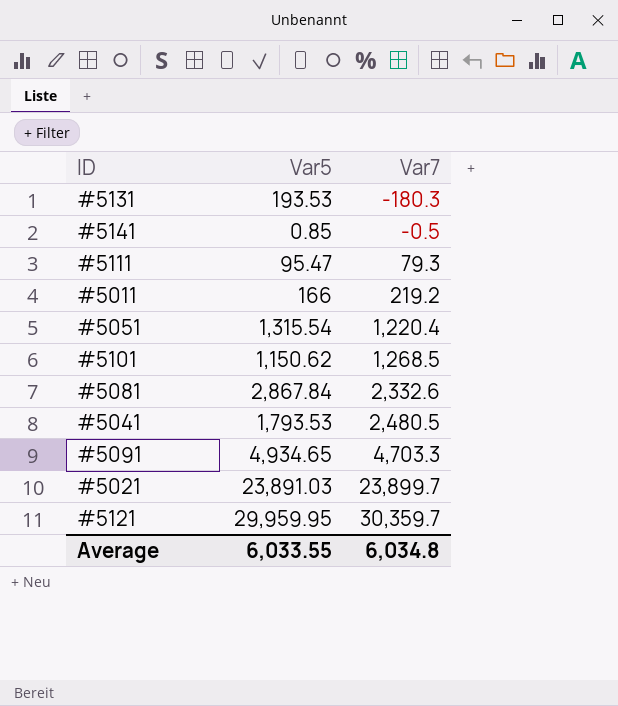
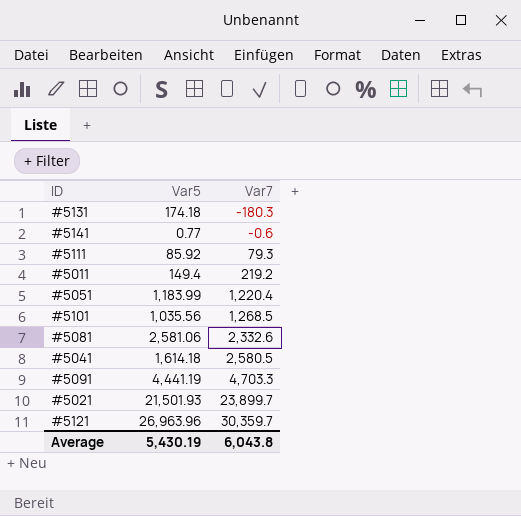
#5131 | Var5: 193.53 -> 174.18
#5141 | Var5: 0.85 -> 0.77
#5141 | Var7: -0.5 -> -0.6
#5111 | Var5: 95.47 -> 85.92
#5011 | Var5: 166 -> 149.4
#5051 | Var5: 1,315.54 -> 1,183.99
#5101 | Var5: 1,150.62 -> 1,035.56
#5081 | Var5: 2,867.84 -> 2,581.06
#5041 | Var5: 1,793.53 -> 1,614.18
#5041 | Var7: 2,480.5 -> 2,580.5
#5091 | Var5: 4,934.65 -> 4,441.19
#5021 | Var5: 23,891.03 -> 21,501.93
#5121 | Var5: 29,959.95 -> 26,963.96
Average | Var5: 6,033.55 -> 5,430.19
Average | Var7: 6,034.8 -> 6,043.8

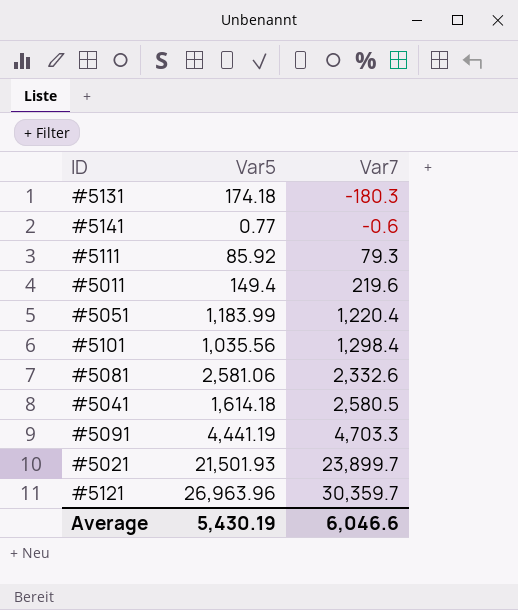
#5011 | Var7: 219.2 -> 219.6
#5101 | Var7: 1,268.5 -> 1,298.4
Average | Var7: 6,043.8 -> 6,046.6

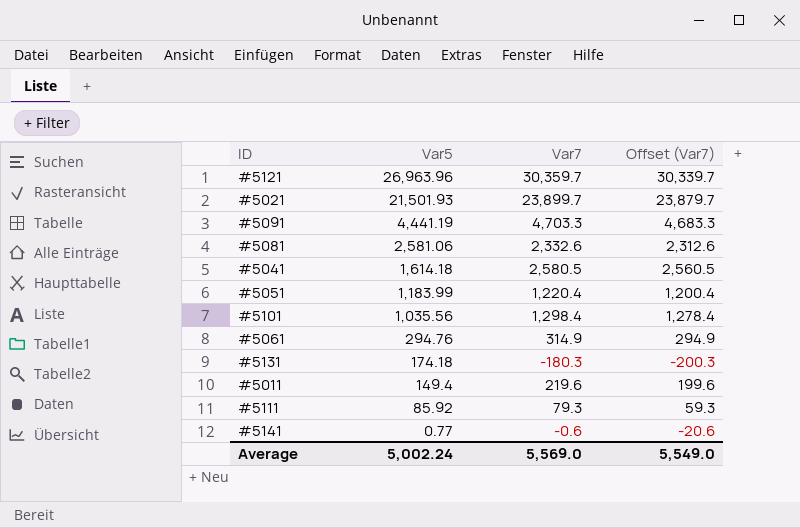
row order: Var7 ascending -> Var5 descending
column Offset (Var7) | formula: none -> [Var7] - 20
row #5061: none -> 294.76 | 314.9 | 294.9
Average | Var5: 5,430.19 -> 5,002.24
Average | Var7: 6,046.6 -> 5,569.0

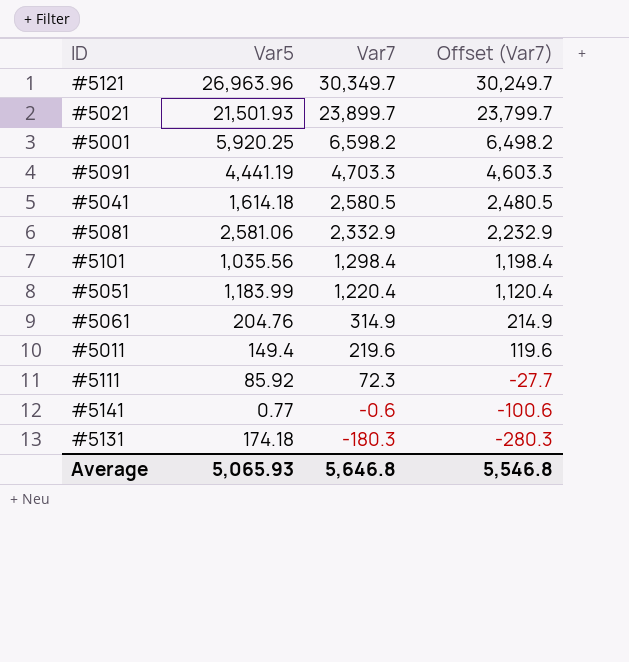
row order: Var5 descending -> Var7 descending
column Offset (Var7) | formula: [Var7] - 20 -> [Var7] - 100
#5121 | Var7: 30,359.7 -> 30,349.7
row #5001: none -> 5,920.25 | 6,598.2 | 6,498.2
#5081 | Var7: 2,332.6 -> 2,332.9
#5061 | Var5: 294.76 -> 204.76
#5111 | Var7: 79.3 -> 72.3
Average | Var5: 5,002.24 -> 5,065.93
Average | Var7: 5,569.0 -> 5,646.8
Average | Offset (Var7): 5,549.0 -> 5,546.8

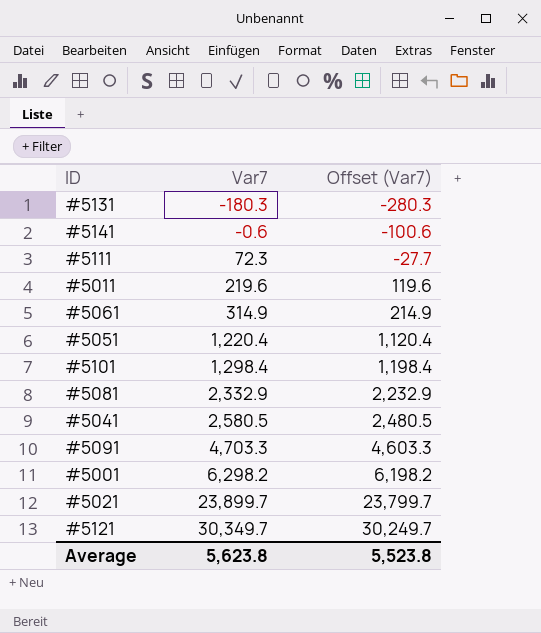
row order: Var7 descending -> Var7 ascending
column Var5 | position: 2 -> none
#5001 | Var7: 6,598.2 -> 6,298.2
#5001 | Offset (Var7): 6,498.2 -> 6,198.2
Average | Var7: 5,646.8 -> 5,623.8
Average | Offset (Var7): 5,546.8 -> 5,523.8

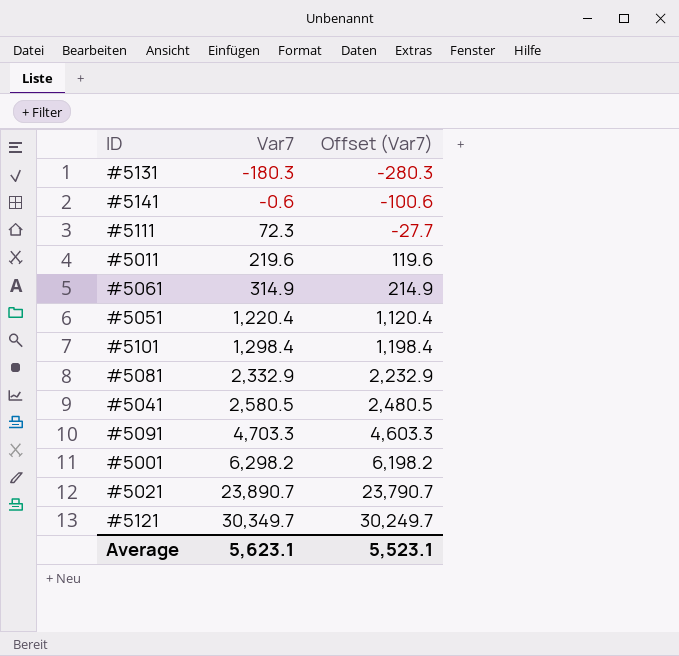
#5021 | Var7: 23,899.7 -> 23,890.7
#5021 | Offset (Var7): 23,799.7 -> 23,790.7
Average | Var7: 5,623.8 -> 5,623.1
Average | Offset (Var7): 5,523.8 -> 5,523.1

